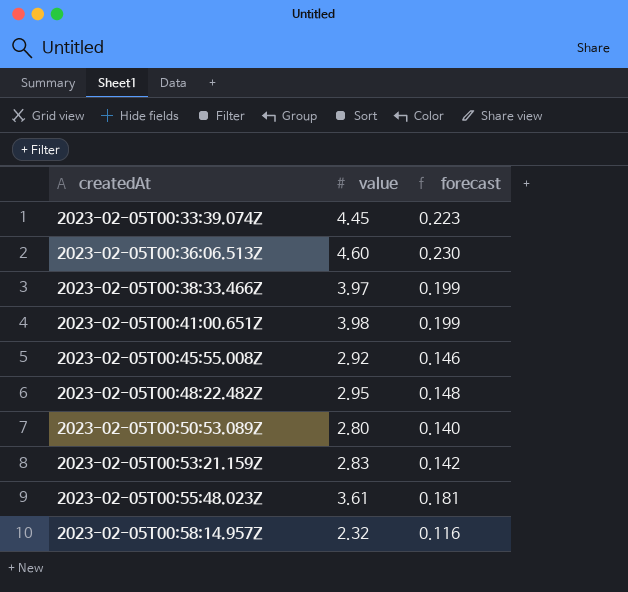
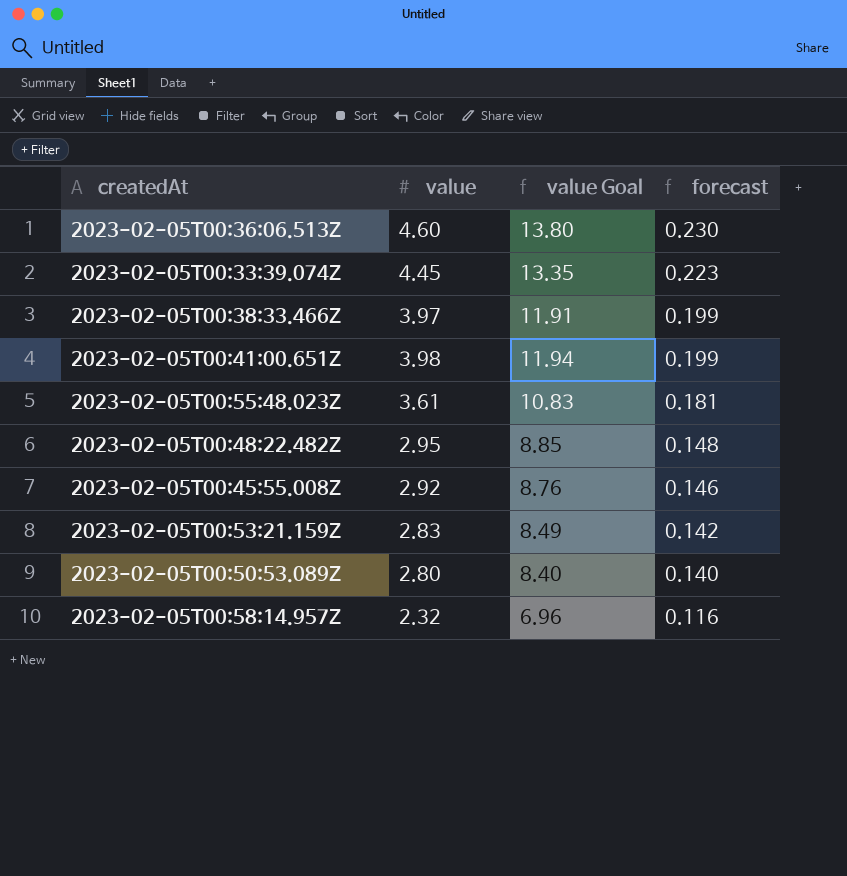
row order: createdAt ascending -> forecast descending
column value Goal | formula: none -> [value] * 3

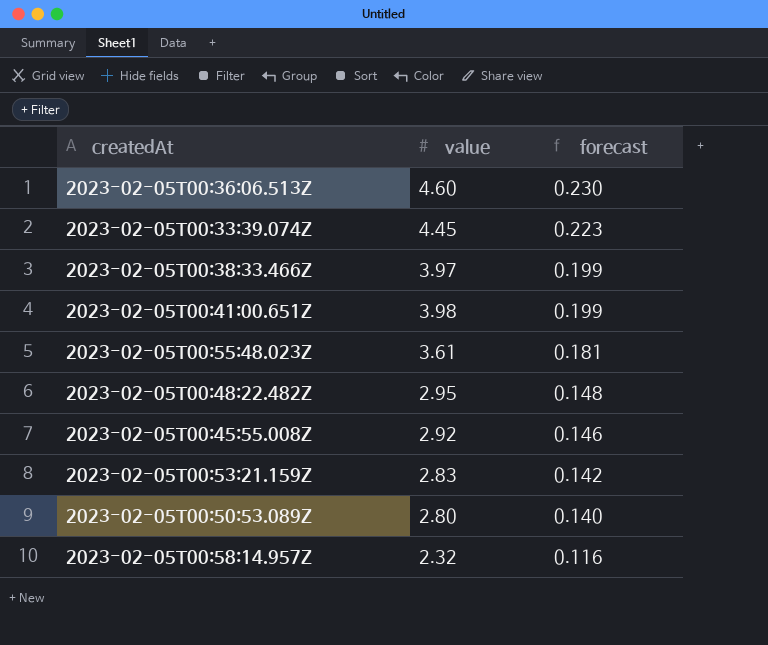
column value Goal | formula: [value] * 3 -> none

